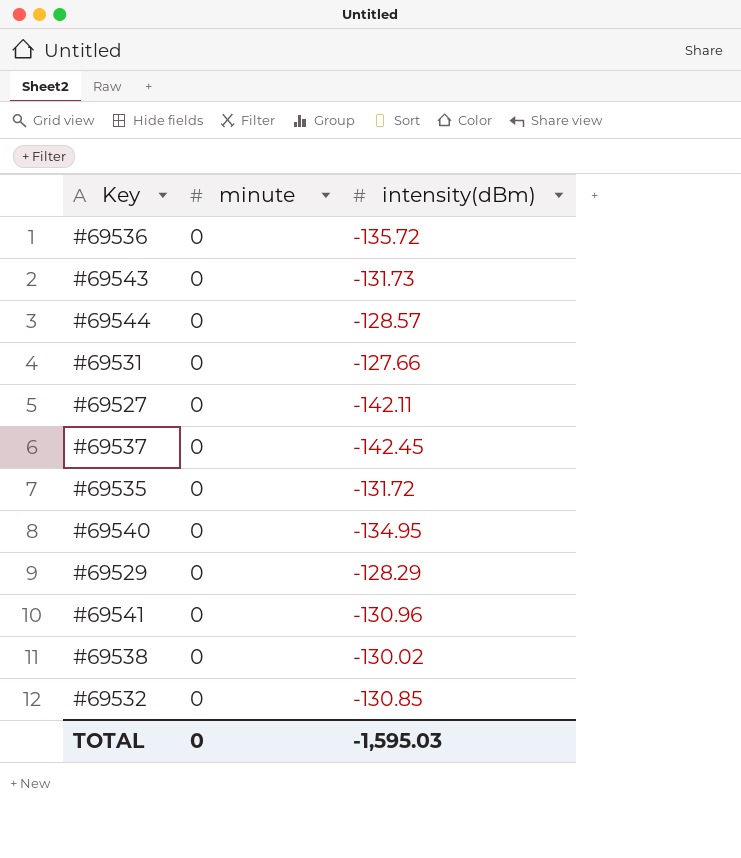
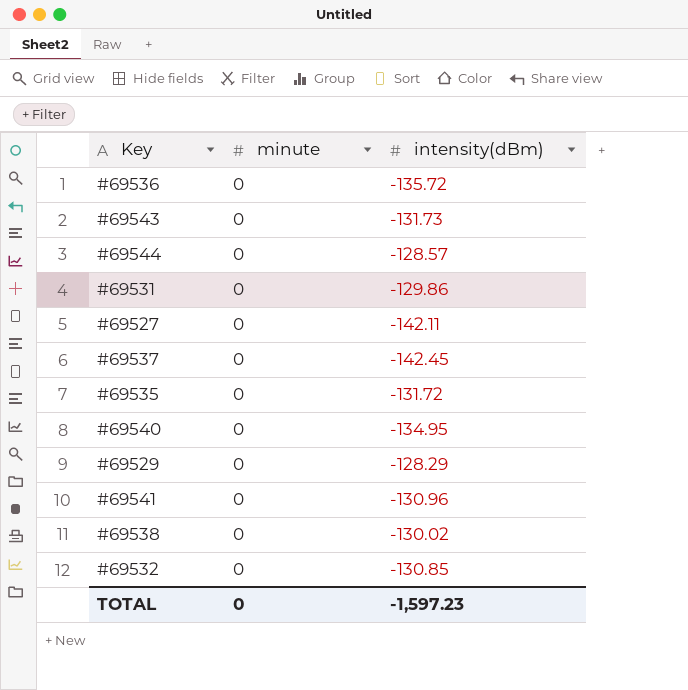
#69531 | intensity(dBm): -127.66 -> -129.86
TOTAL | intensity(dBm): -1,595.03 -> -1,597.23

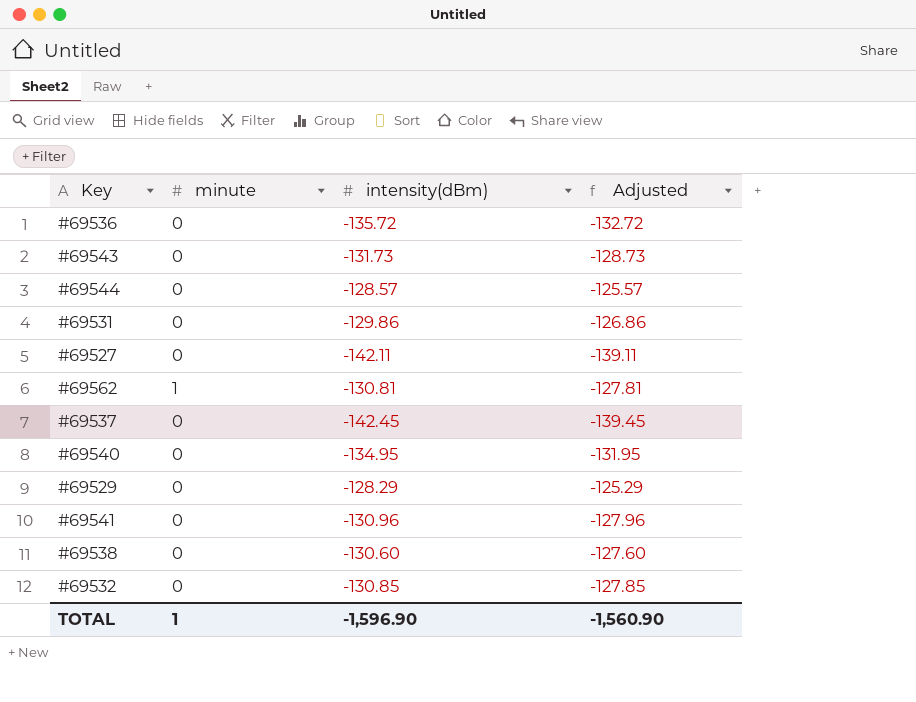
column Adjusted | formula: none -> [intensity(dBm)] + 3
row #69535: 0 | -131.72 -> none
row #69562: none -> 1 | -130.81 | -127.81
#69538 | intensity(dBm): -130.02 -> -130.60
TOTAL | minute: 0 -> 1
TOTAL | intensity(dBm): -1,597.23 -> -1,596.90

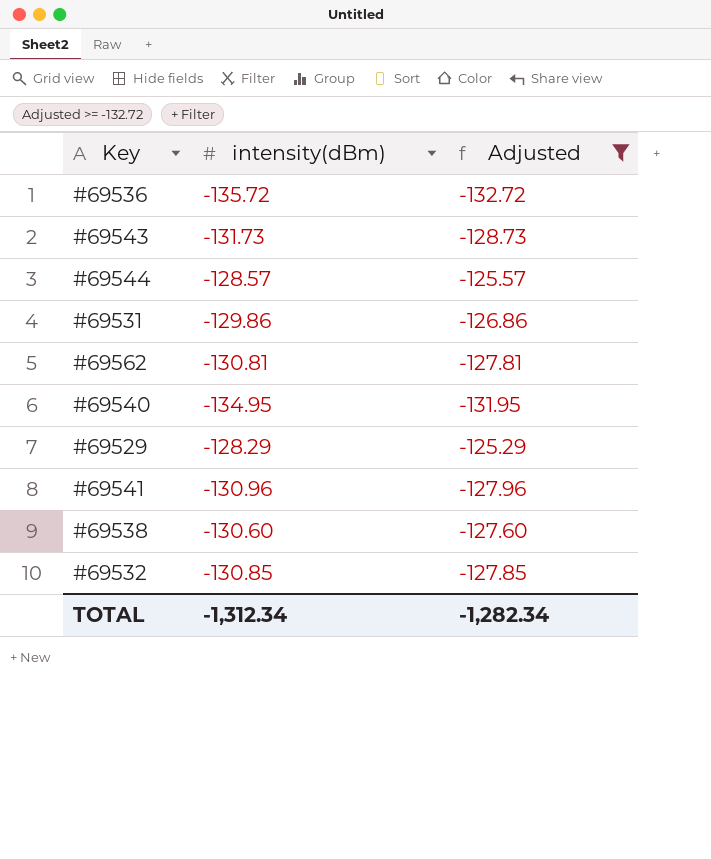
filter: none -> Adjusted >= -132.72
column minute | position: 2 -> none
TOTAL | intensity(dBm): -1,596.90 -> -1,312.34
TOTAL | Adjusted: -1,560.90 -> -1,282.34

